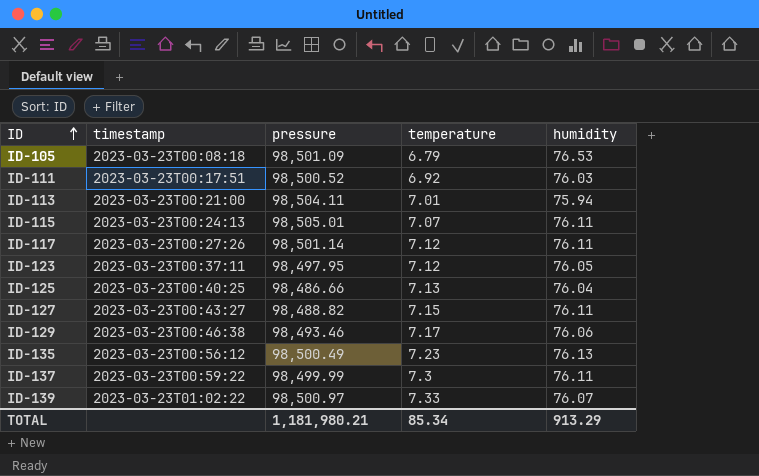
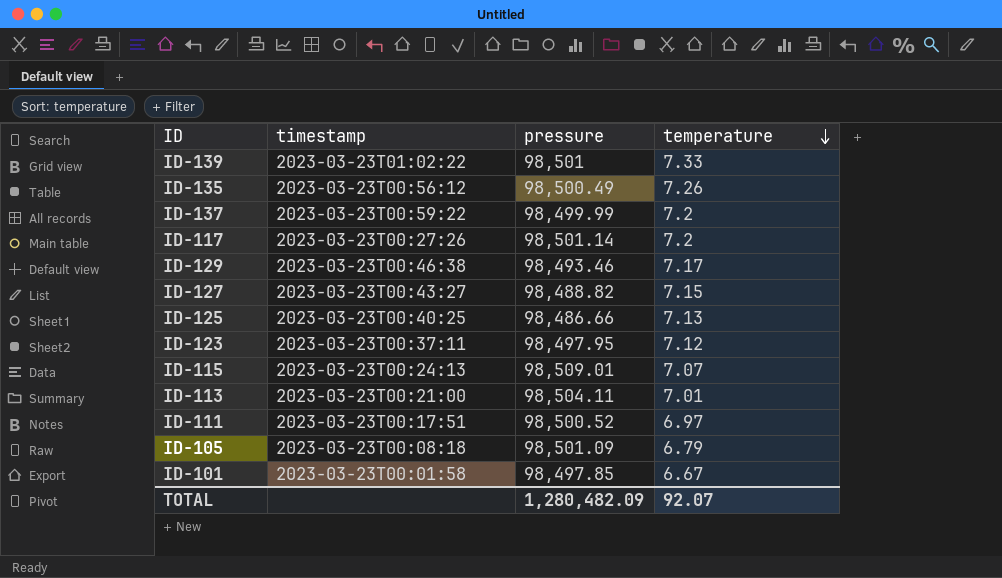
row order: ID ascending -> temperature descending
column humidity | position: 5 -> none
ID-139 | pressure: 98,500.97 -> 98,501
ID-135 | temperature: 7.23 -> 7.26
ID-137 | temperature: 7.3 -> 7.2
ID-117 | temperature: 7.12 -> 7.2
ID-115 | pressure: 98,505.01 -> 98,509.01
ID-111 | temperature: 6.92 -> 6.97
row ID-101: none -> 2023-03-23T00:01:58 | 98,497.85 | 6.67
TOTAL | pressure: 1,181,980.21 -> 1,280,482.09
TOTAL | temperature: 85.34 -> 92.07

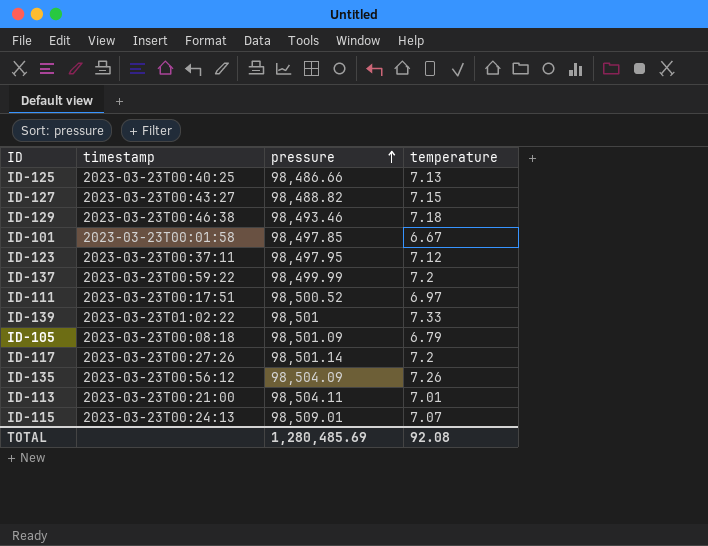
row order: temperature descending -> pressure ascending
ID-129 | temperature: 7.17 -> 7.18
ID-135 | pressure: 98,500.49 -> 98,504.09
TOTAL | pressure: 1,280,482.09 -> 1,280,485.69
TOTAL | temperature: 92.07 -> 92.08

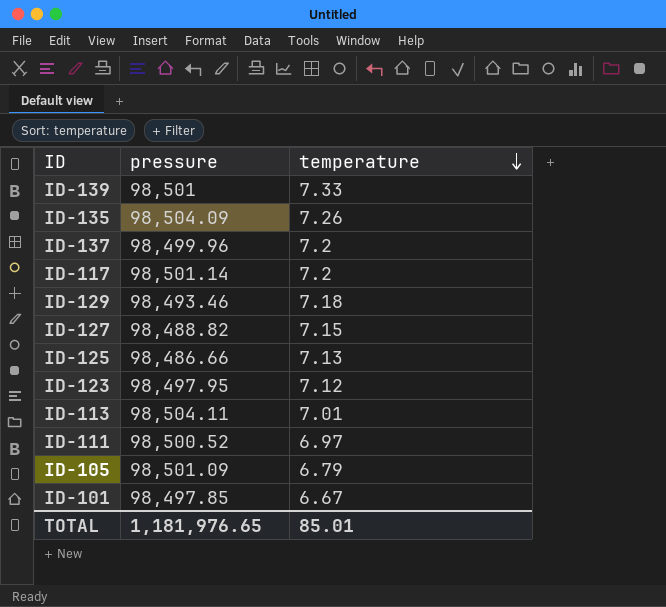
row order: pressure ascending -> temperature descending
column timestamp | position: 2 -> none
row ID-115: 2023-03-23T00:24:13 | 98,509.01 | 7.07 -> none
ID-137 | pressure: 98,499.99 -> 98,499.96
TOTAL | pressure: 1,280,485.69 -> 1,181,976.65
TOTAL | temperature: 92.08 -> 85.01

